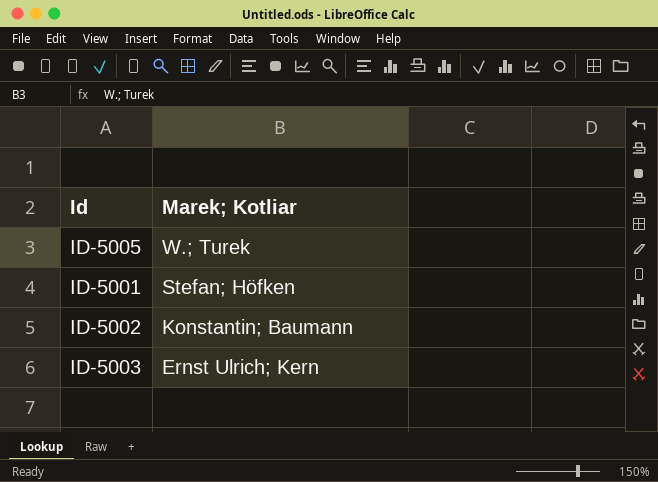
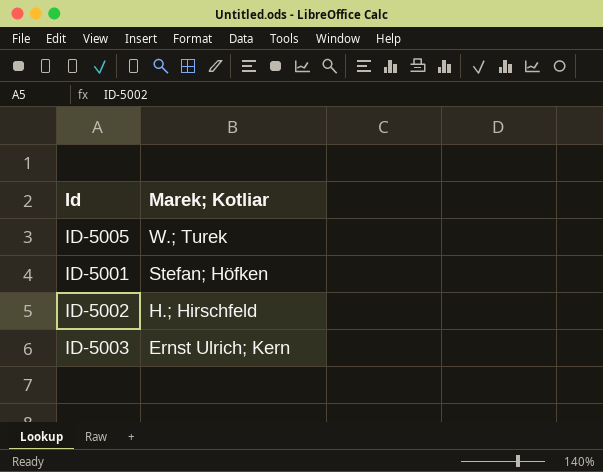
ID-5002 | Marek; Kotliar: Konstantin; Baumann -> H.; Hirschfeld

